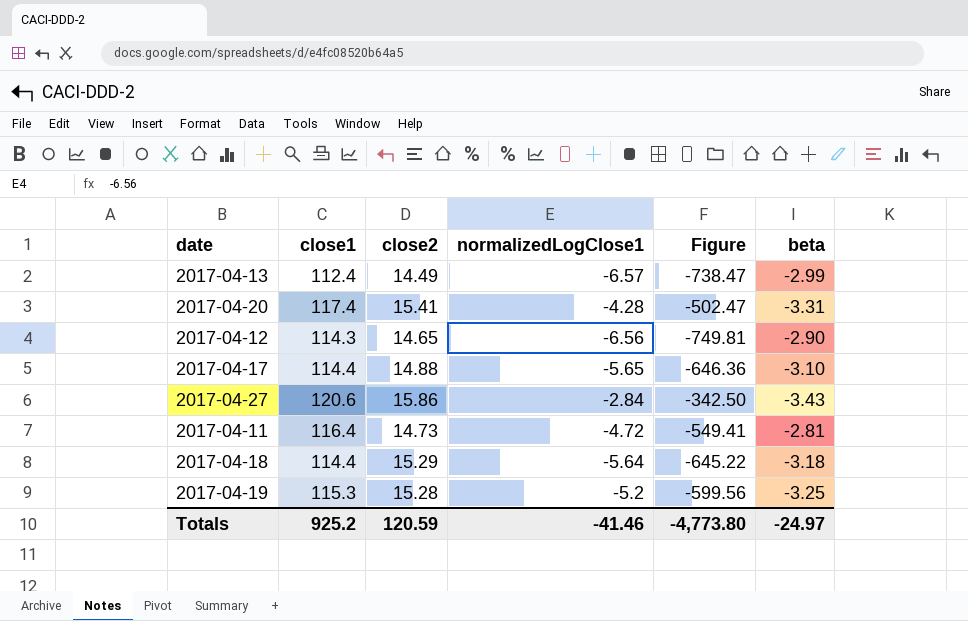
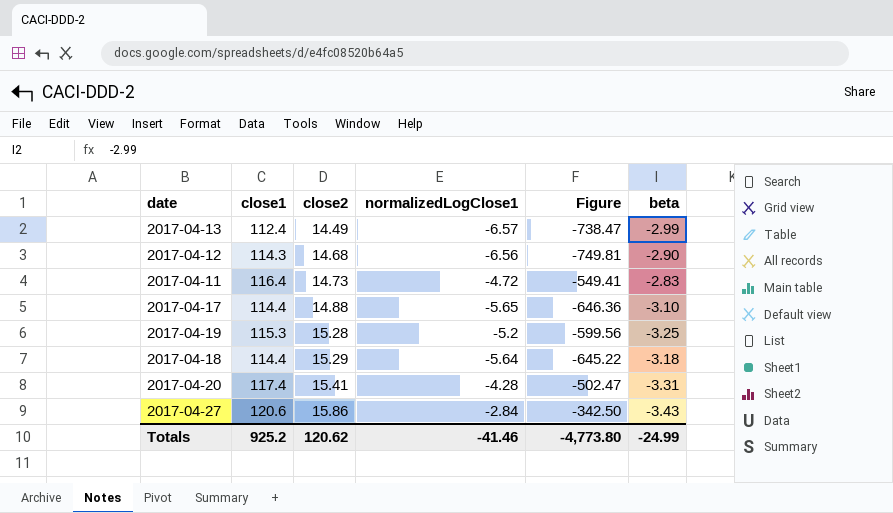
row order: none -> close2 ascending
2017-04-12 | close2: 14.65 -> 14.68
2017-04-11 | beta: -2.81 -> -2.83
Totals | close2: 120.59 -> 120.62
Totals | beta: -24.97 -> -24.99

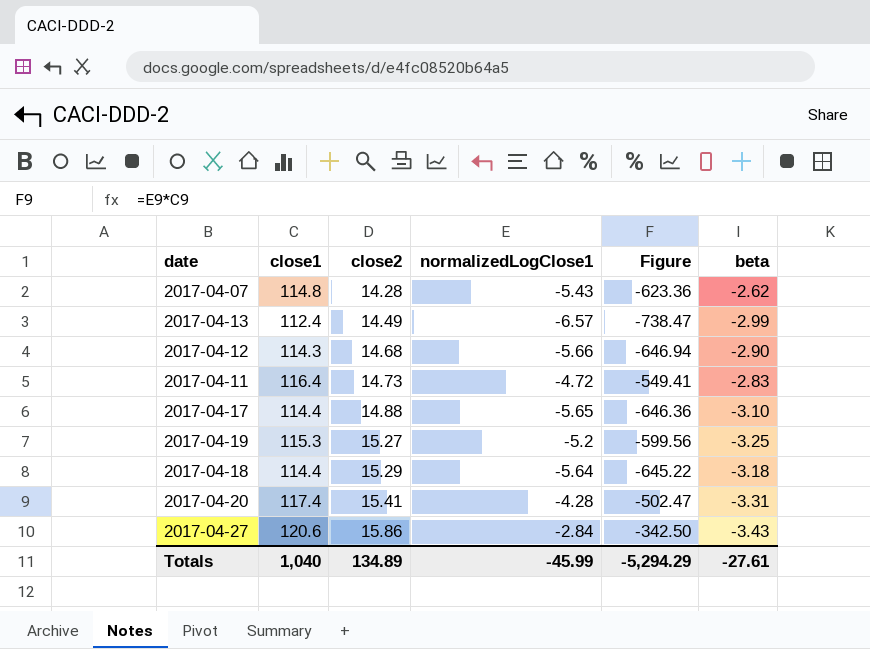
row 2017-04-07: none -> 114.8 | 14.28 | -5.43 | -623.36 | -2.62
2017-04-12 | normalizedLogClose1: -6.56 -> -5.66
2017-04-12 | Figure: -749.81 -> -646.94
2017-04-19 | close2: 15.28 -> 15.27
Totals | close1: 925.2 -> 1,040
Totals | close2: 120.62 -> 134.89
Totals | normalizedLogClose1: -41.46 -> -45.99
Totals | Figure: -4,773.80 -> -5,294.29
Totals | beta: -24.99 -> -27.61

